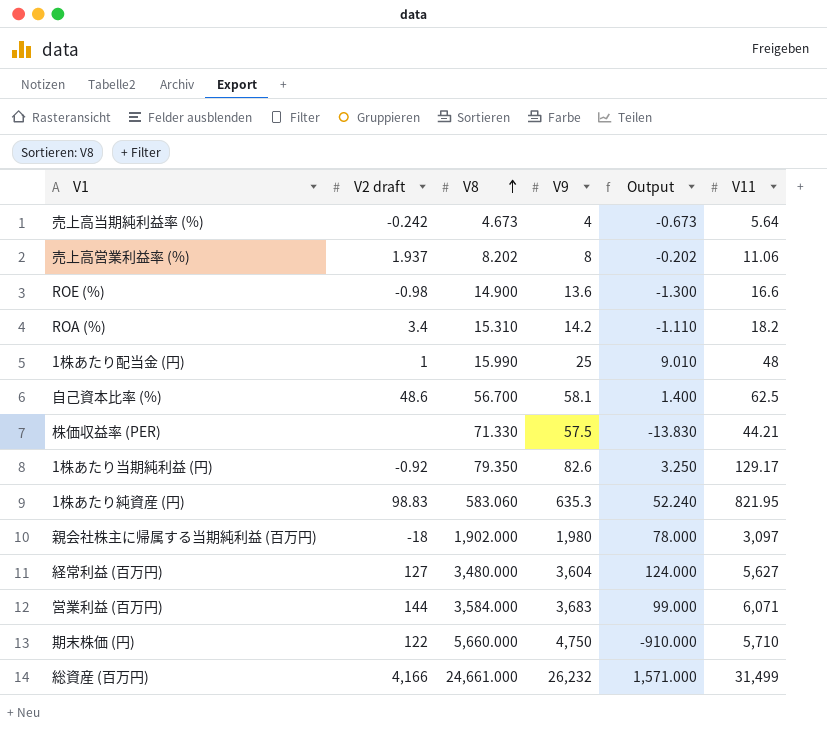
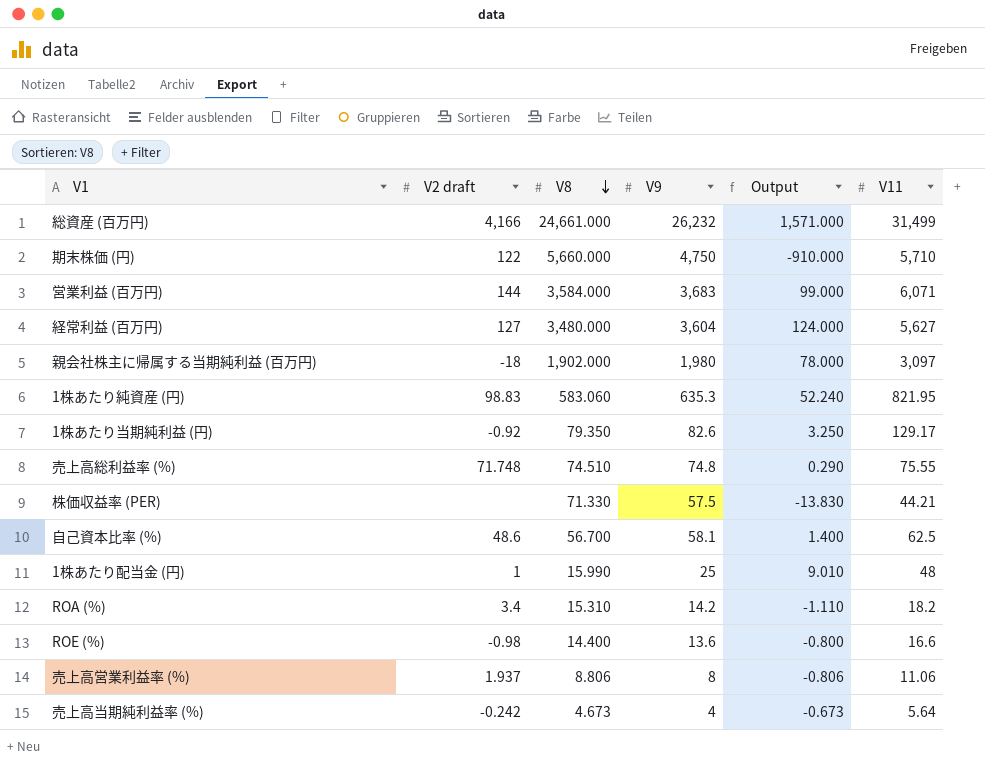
row order: V8 ascending -> V8 descending
row 売上高総利益率 (%): none -> 71.748 | 74.510 | 74.8 | 0.290 | 75.55
ROE (%) | V8: 14.900 -> 14.400
ROE (%) | Output: -1.300 -> -0.800
売上高営業利益率 (%) | V8: 8.202 -> 8.806
売上高営業利益率 (%) | Output: -0.202 -> -0.806

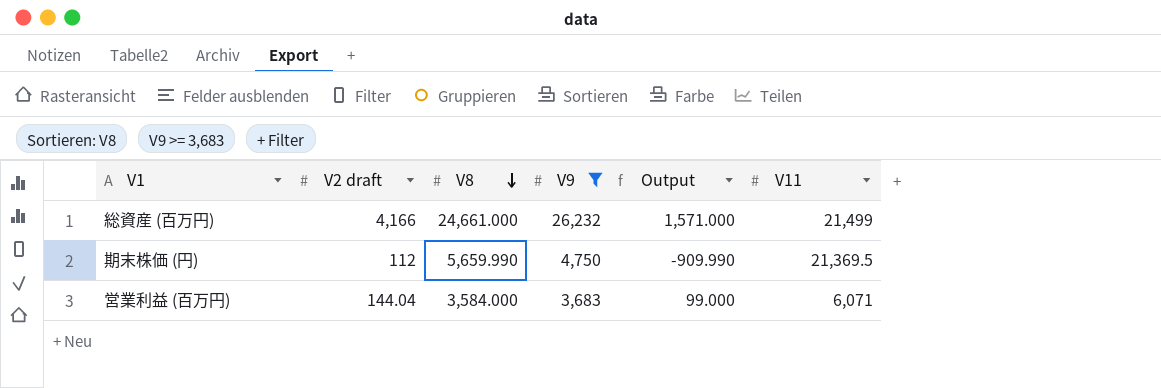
filter: none -> V9 >= 3,683
総資産 (百万円) | V11: 31,499 -> 21,499
期末株価 (円) | V2 draft: 122 -> 112
期末株価 (円) | V8: 5,660.000 -> 5,659.990
期末株価 (円) | Output: -910.000 -> -909.990
期末株価 (円) | V11: 5,710 -> 21,369.5
営業利益 (百万円) | V2 draft: 144 -> 144.04

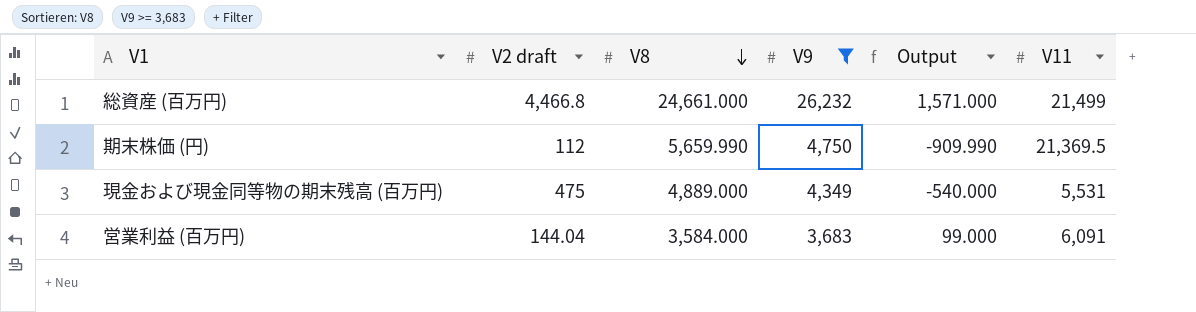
総資産 (百万円) | V2 draft: 4,166 -> 4,466.8
row 現金および現金同等物の期末残高 (百万円): none -> 475 | 4,889.000 | 4,349 | -540.000 | 5,531
営業利益 (百万円) | V11: 6,071 -> 6,091

